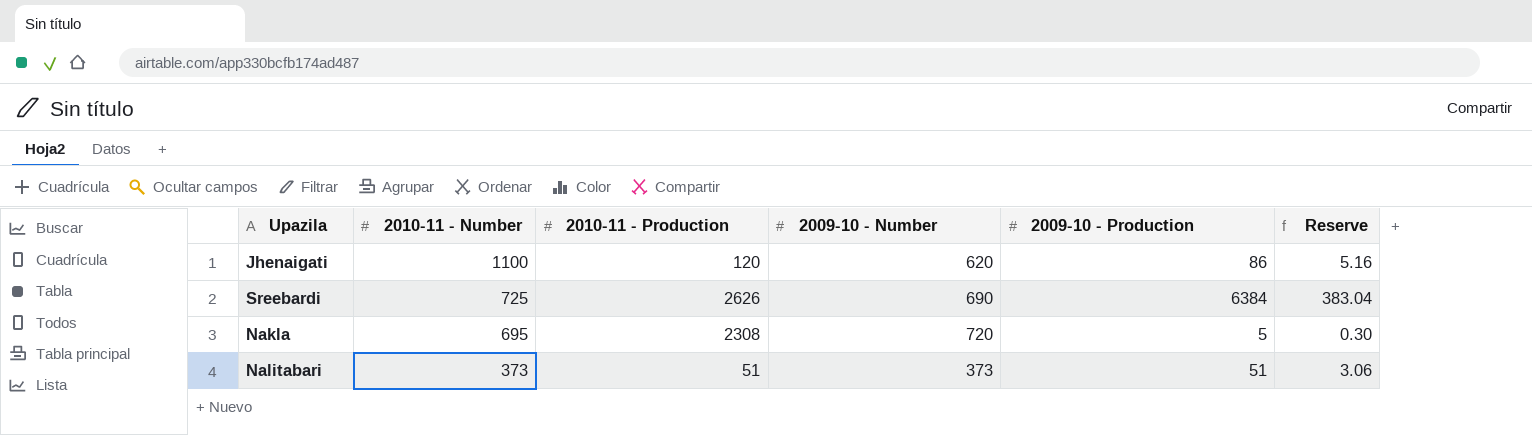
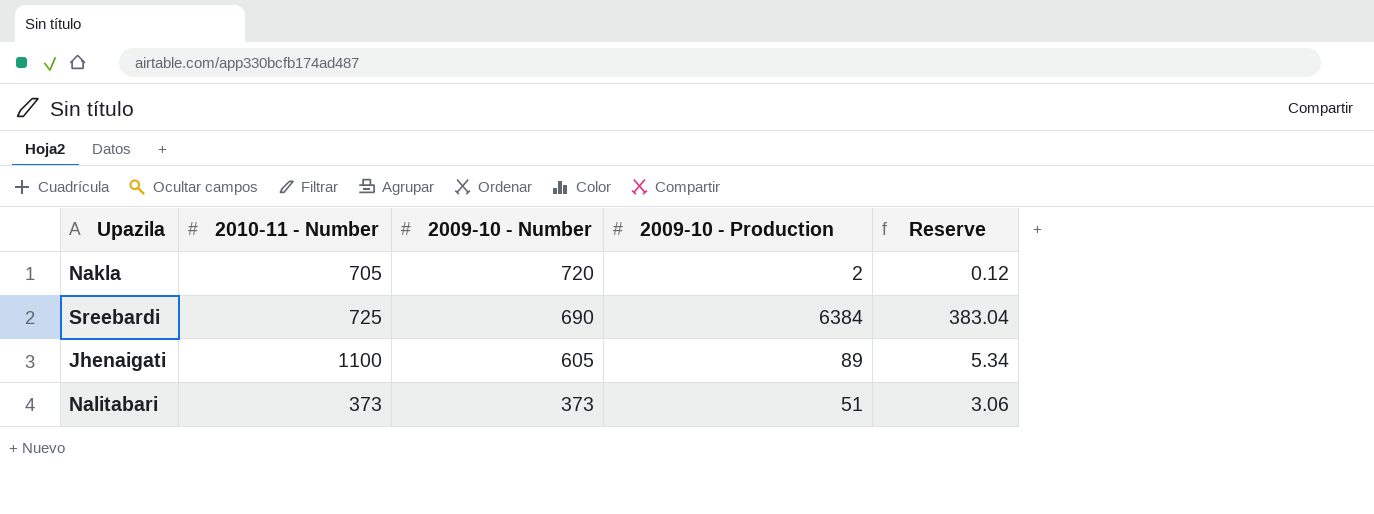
row order: 2010-11 - Number descending -> 2009-10 - Number descending
column 2010-11 - Production | position: 3 -> none
Nakla | 2010-11 - Number: 695 -> 705
Nakla | 2009-10 - Production: 5 -> 2
Nakla | Reserve: 0.30 -> 0.12
Jhenaigati | 2009-10 - Number: 620 -> 605
Jhenaigati | 2009-10 - Production: 86 -> 89
Jhenaigati | Reserve: 5.16 -> 5.34

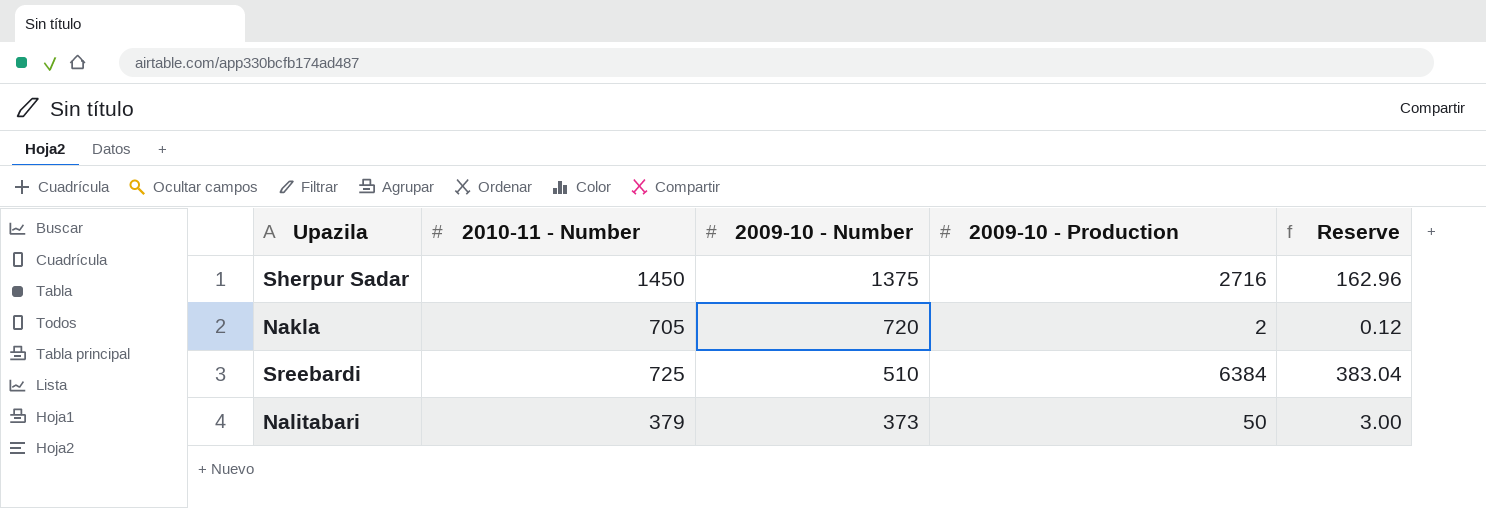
row Jhenaigati: 1100 | 605 | 89 | 5.34 -> none
row Sherpur Sadar: none -> 1450 | 1375 | 2716 | 162.96
Sreebardi | 2009-10 - Number: 690 -> 510
Nalitabari | 2010-11 - Number: 373 -> 379
Nalitabari | 2009-10 - Production: 51 -> 50
Nalitabari | Reserve: 3.06 -> 3.00

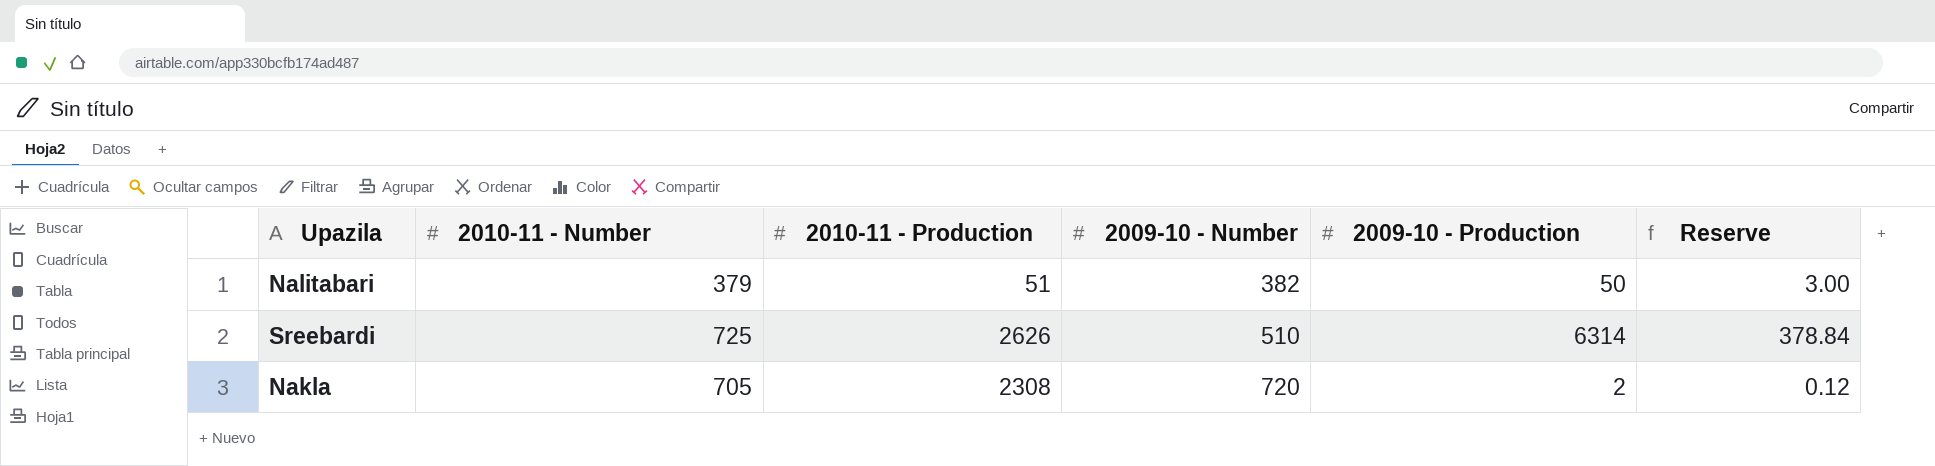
row order: 2009-10 - Number descending -> 2009-10 - Number ascending
column 2010-11 - Production | position: none -> 3
row Sherpur Sadar: 1450 | 1375 | 2716 | 162.96 -> none
Nalitabari | 2009-10 - Number: 373 -> 382
Sreebardi | 2009-10 - Production: 6384 -> 6314
Sreebardi | Reserve: 383.04 -> 378.84

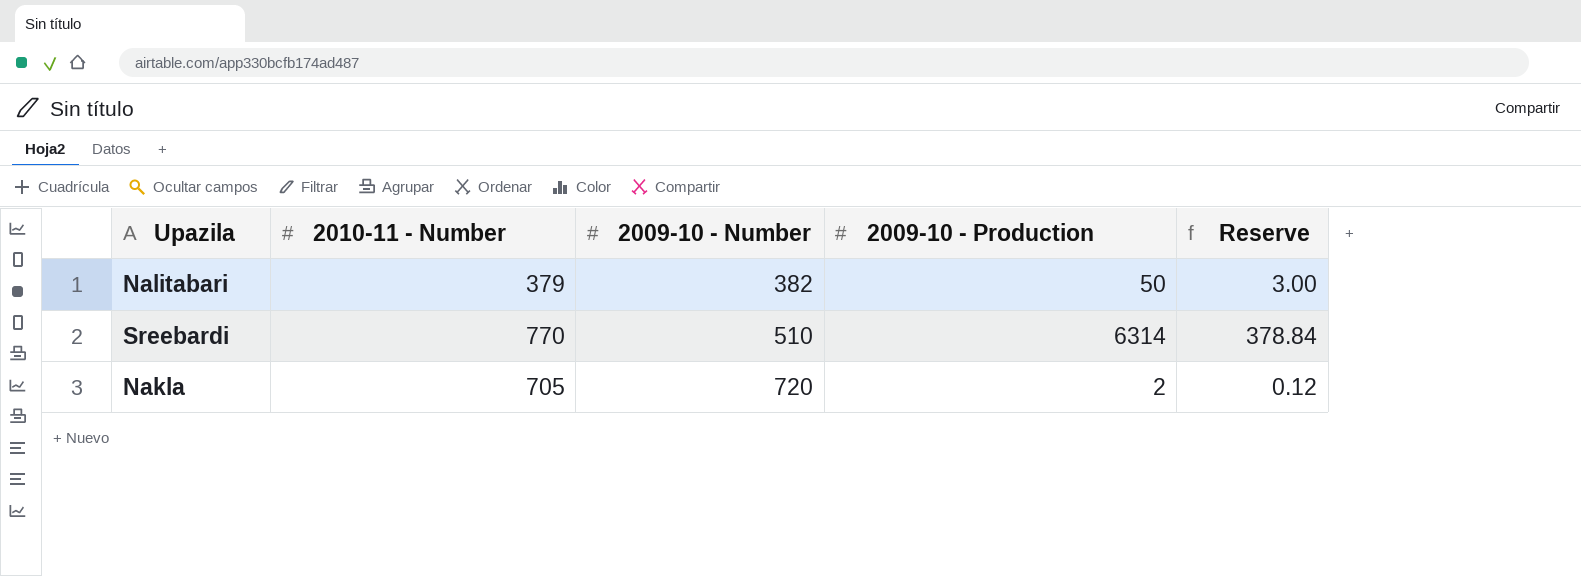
column 2010-11 - Production | position: 3 -> none
Sreebardi | 2010-11 - Number: 725 -> 770

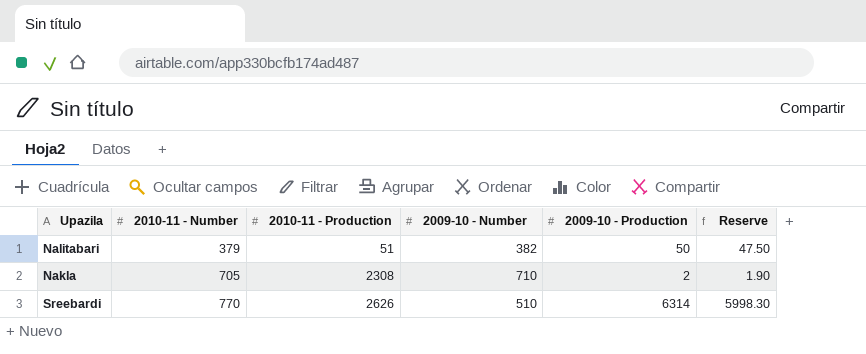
row order: 2009-10 - Number ascending -> 2010-11 - Number ascending
column 2010-11 - Production | position: none -> 3
column Reserve | formula: [2009-10 - Production] * 0.06 -> [2009-10 - Production] * 0.95
Nakla | 2009-10 - Number: 720 -> 710

